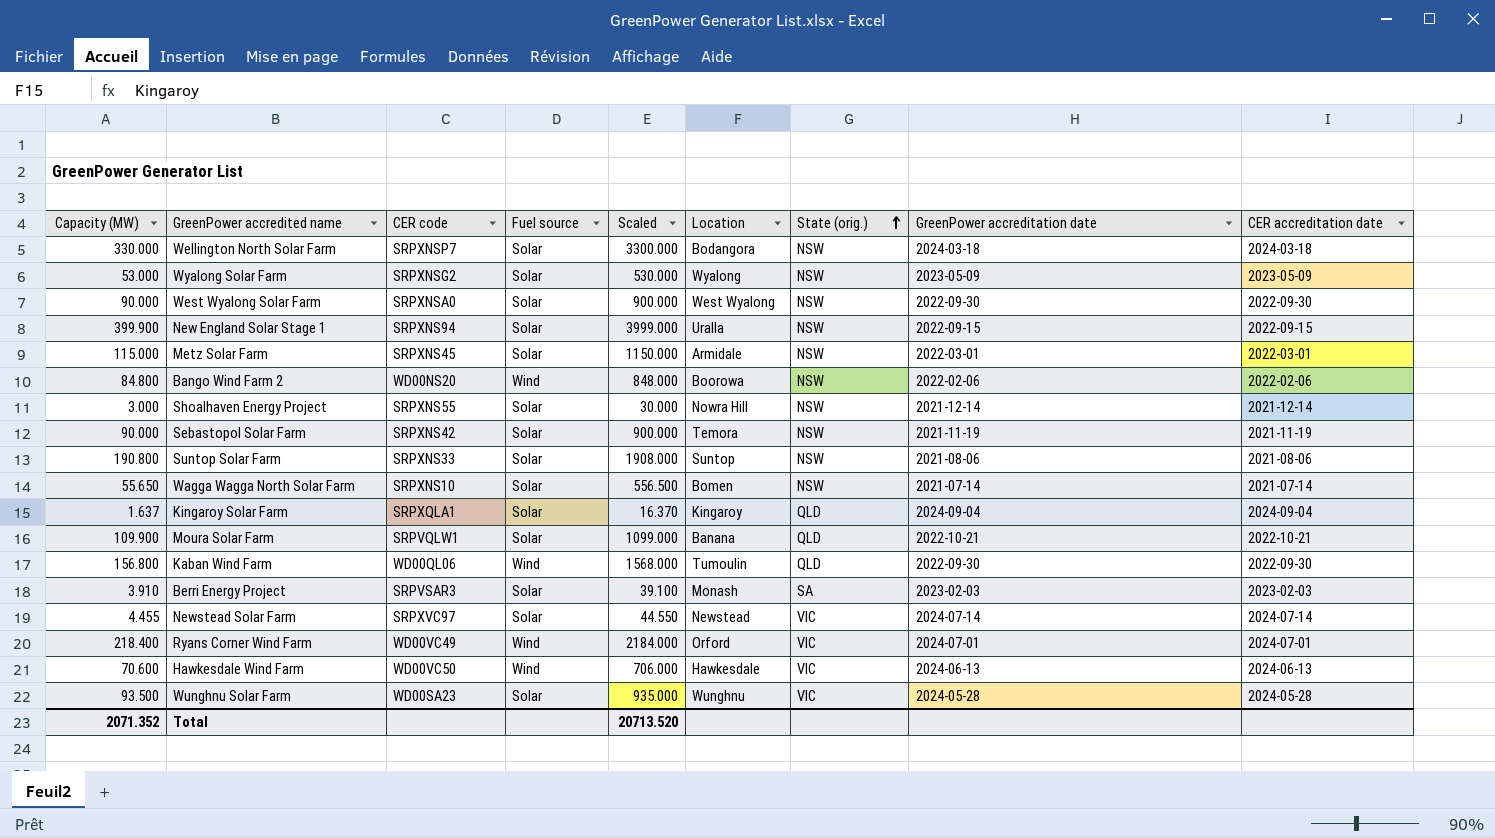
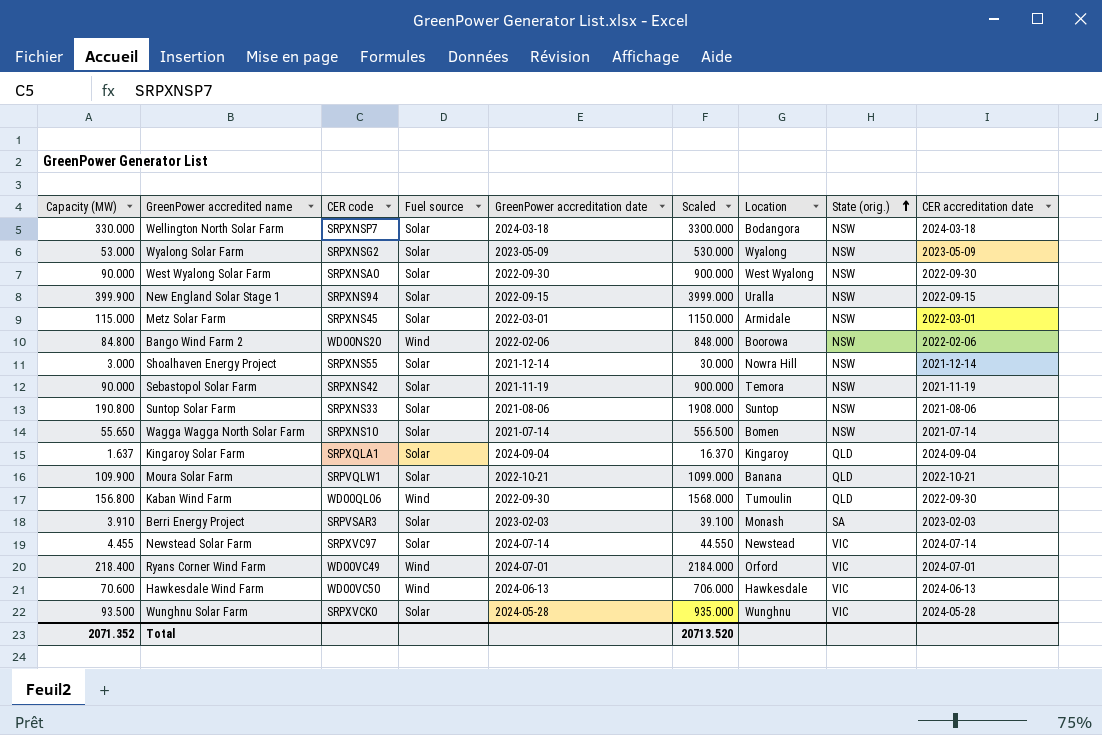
column GreenPower accreditation date | position: 8 -> 5
Wunghnu Solar Farm | CER code: WD00SA23 -> SRPXVCK0

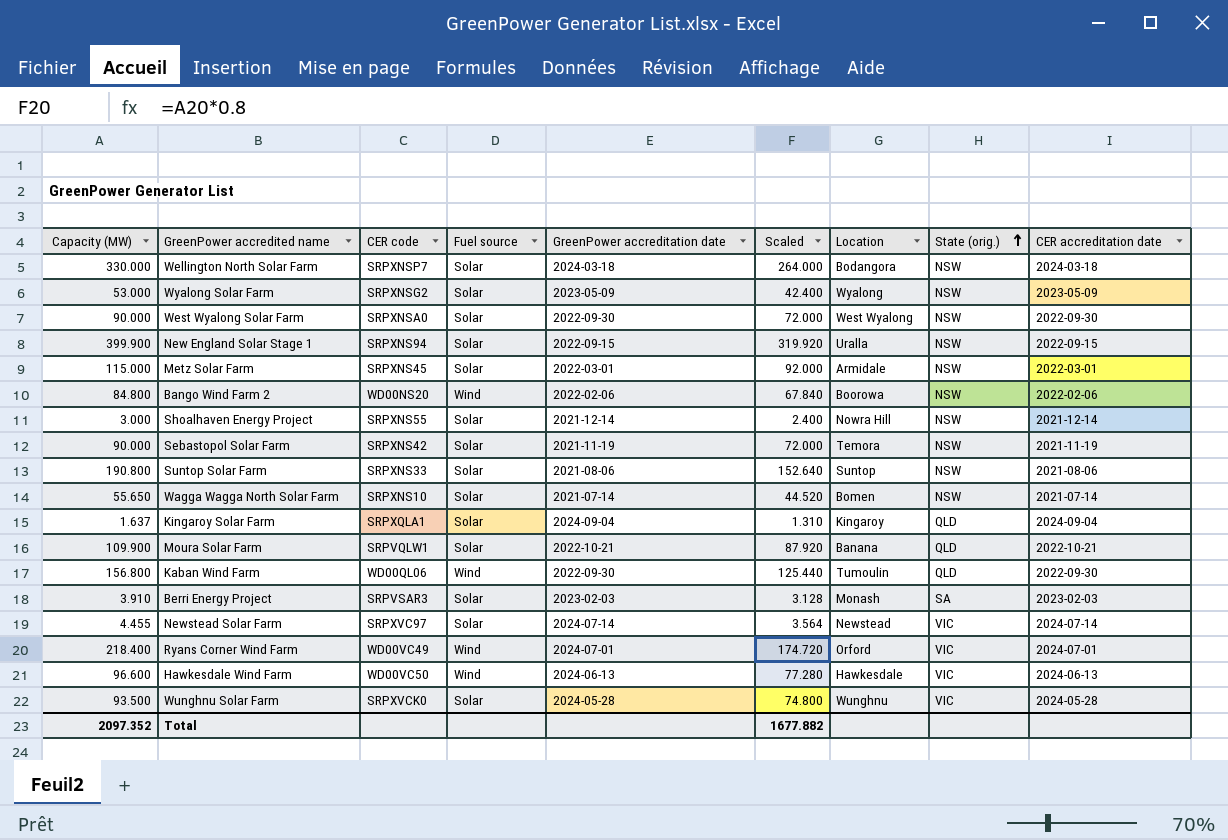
column Scaled | formula: [Capacity (MW)] * 10 -> [Capacity (MW)] * 0.8
Hawkesdale Wind Farm | Capacity (MW): 70.600 -> 96.600
Total | Capacity (MW): 2071.352 -> 2097.352
Total | Scaled: 20713.520 -> 1677.882

